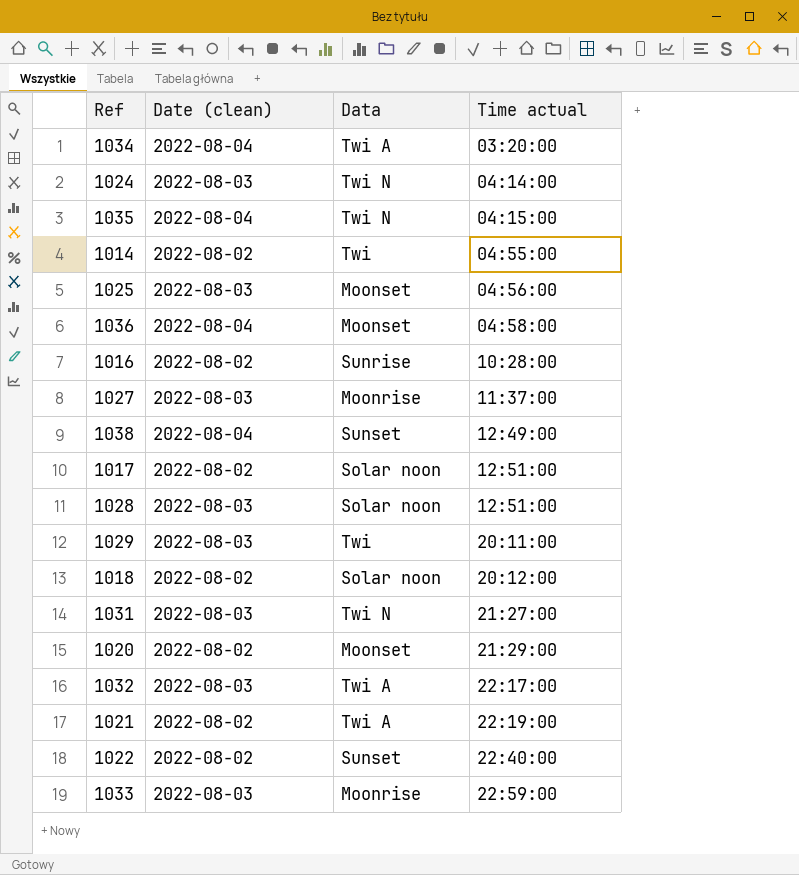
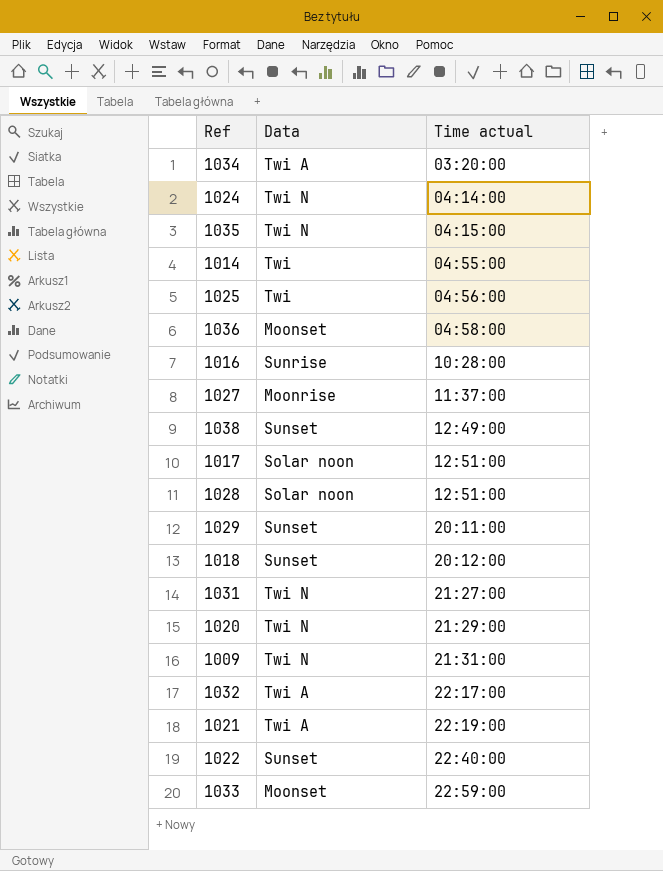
column Date (clean) | position: 2 -> none
1025 | Data: Moonset -> Twi
1029 | Data: Twi -> Sunset
1018 | Data: Solar noon -> Sunset
1020 | Data: Moonset -> Twi N
row 1009: none -> Twi N | 21:31:00
1033 | Data: Moonrise -> Moonset

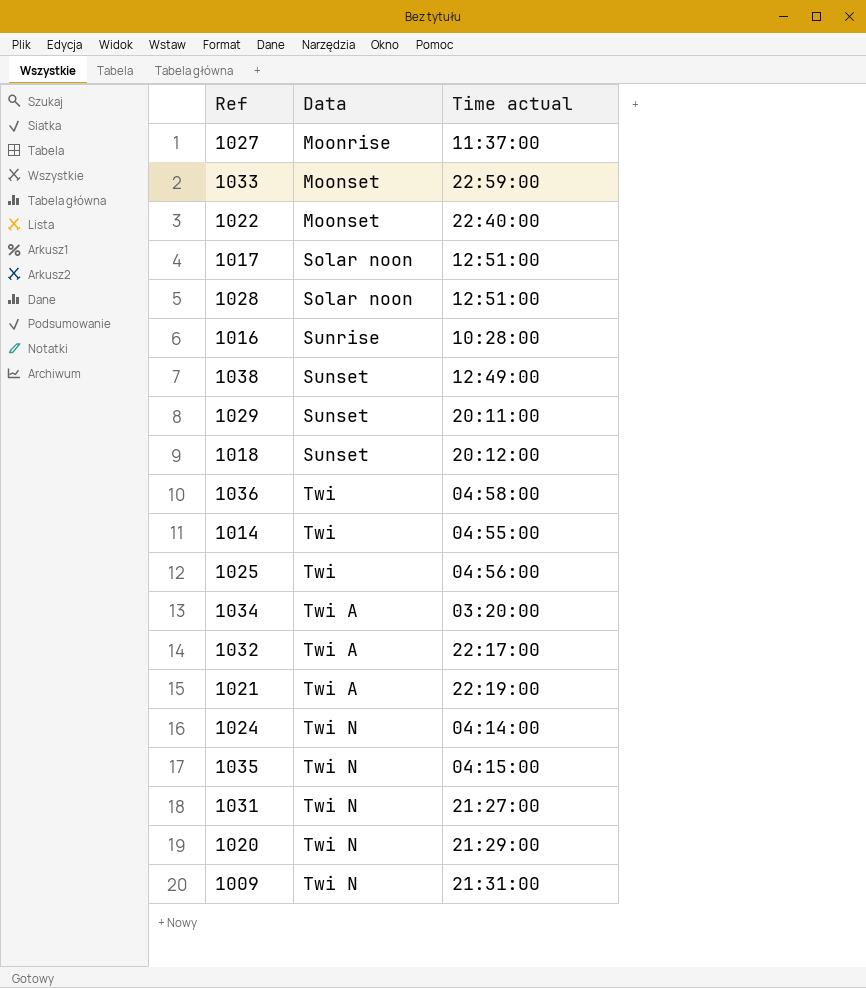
row order: Time actual ascending -> Data ascending
1022 | Data: Sunset -> Moonset
1036 | Data: Moonset -> Twi

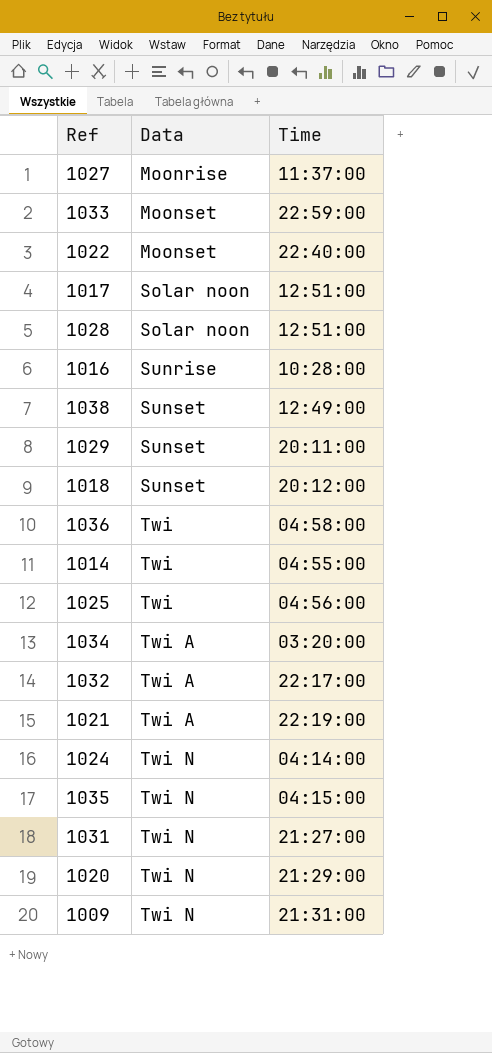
column name: Time actual -> Time

